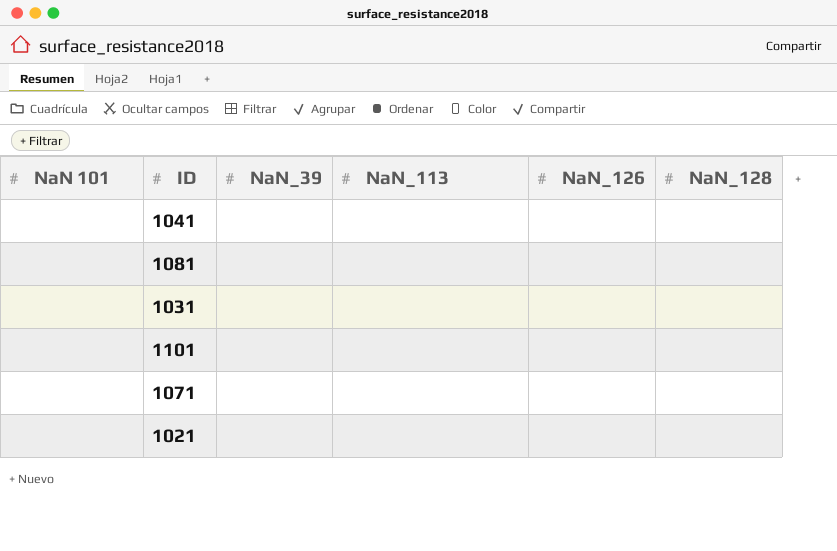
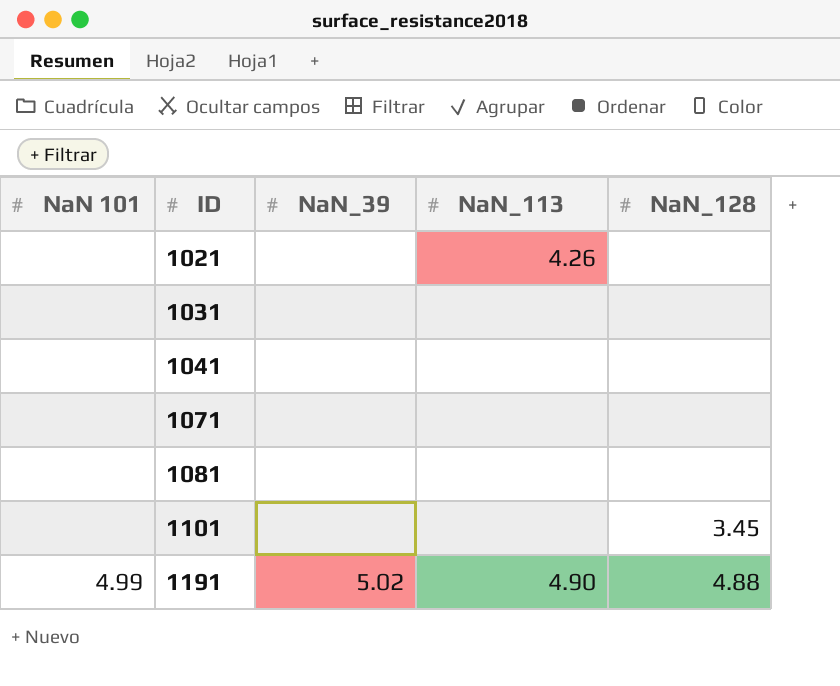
row order: none -> ID ascending
column NaN_126 | position: 5 -> none
1021 | NaN_113: none -> 4.26
1101 | NaN_128: none -> 3.45
row 1191: none -> 4.99 | 5.02 | 4.90 | 4.88

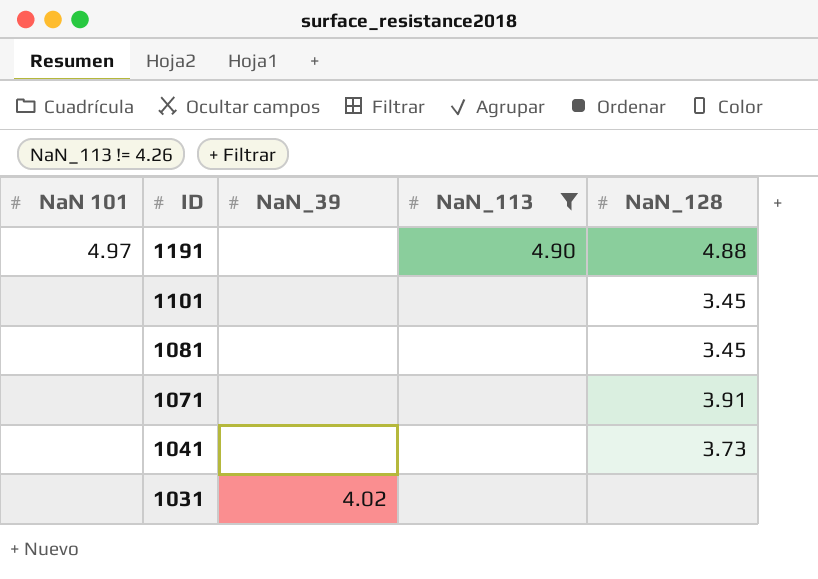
filter: none -> NaN_113 != 4.26
row order: ID ascending -> ID descending
1191 | NaN 101: 4.99 -> 4.97
1191 | NaN_39: 5.02 -> none
1081 | NaN_128: none -> 3.45
1071 | NaN_128: none -> 3.91
1041 | NaN_128: none -> 3.73
1031 | NaN_39: none -> 4.02

